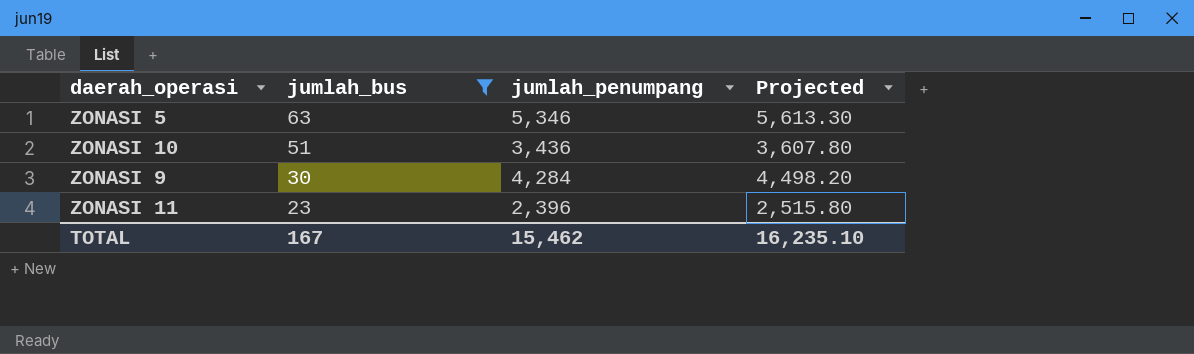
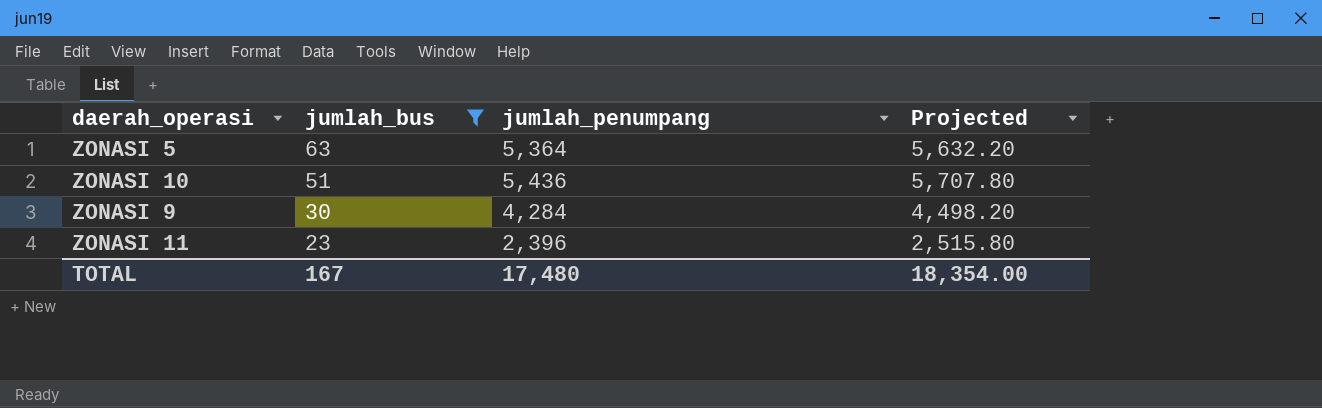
ZONASI 5 | jumlah_penumpang: 5,346 -> 5,364
ZONASI 5 | Projected: 5,613.30 -> 5,632.20
ZONASI 10 | jumlah_penumpang: 3,436 -> 5,436
ZONASI 10 | Projected: 3,607.80 -> 5,707.80
TOTAL | jumlah_penumpang: 15,462 -> 17,480
TOTAL | Projected: 16,235.10 -> 18,354.00

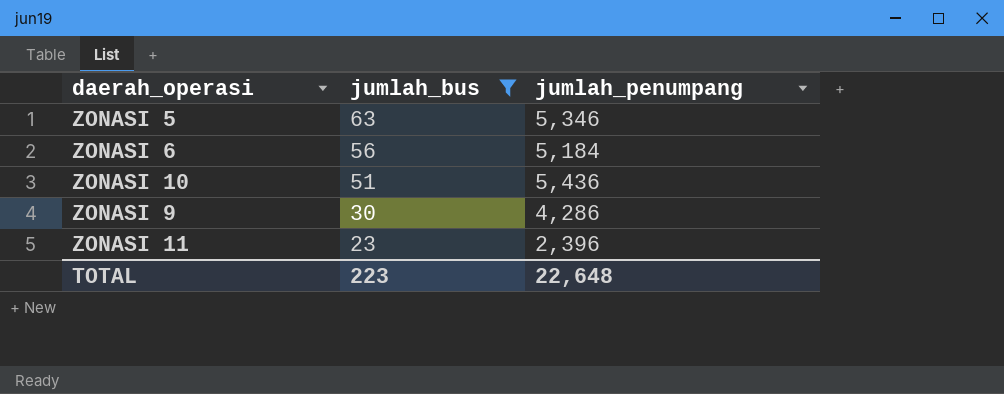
column Projected | formula: [jumlah_penumpang] * 1.05 -> none
ZONASI 5 | jumlah_penumpang: 5,364 -> 5,346
row ZONASI 6: none -> 56 | 5,184
ZONASI 9 | jumlah_penumpang: 4,284 -> 4,286
TOTAL | jumlah_bus: 167 -> 223
TOTAL | jumlah_penumpang: 17,480 -> 22,648

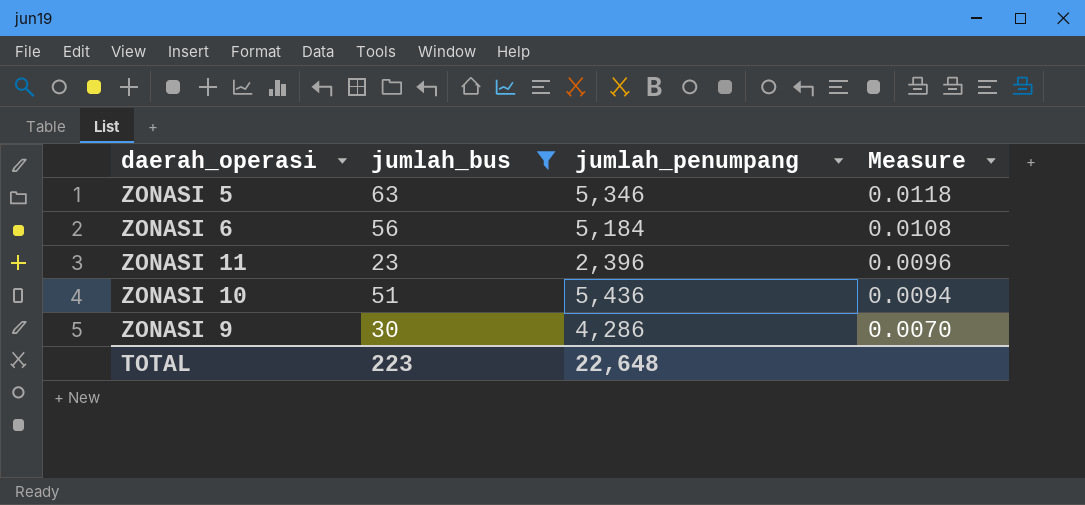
row order: jumlah_bus descending -> Measure descending
column Measure | formula: none -> [jumlah_bus] / [jumlah_penumpang]

